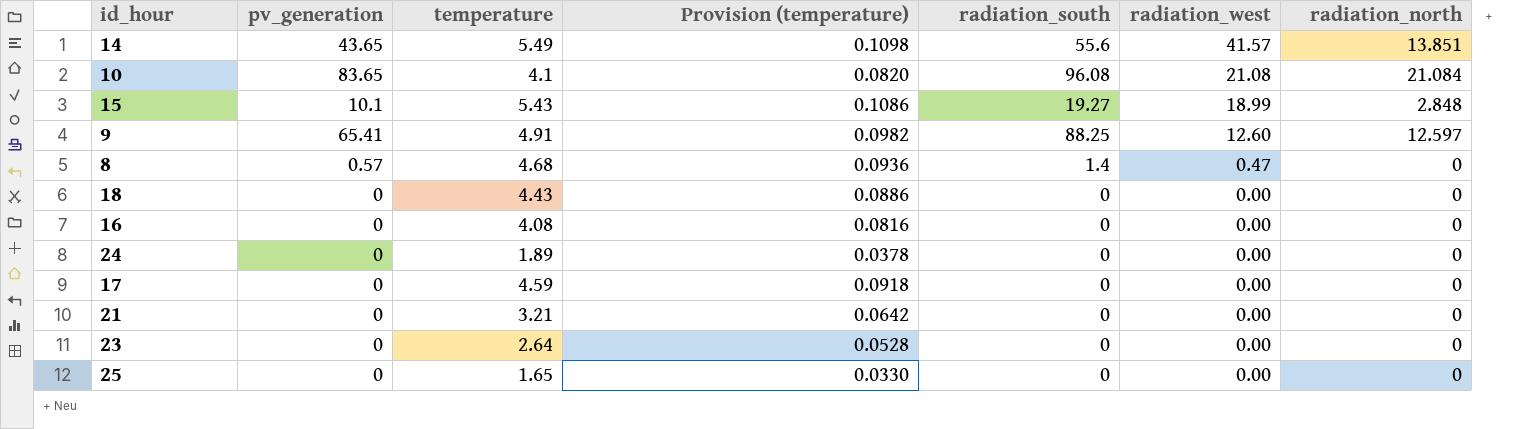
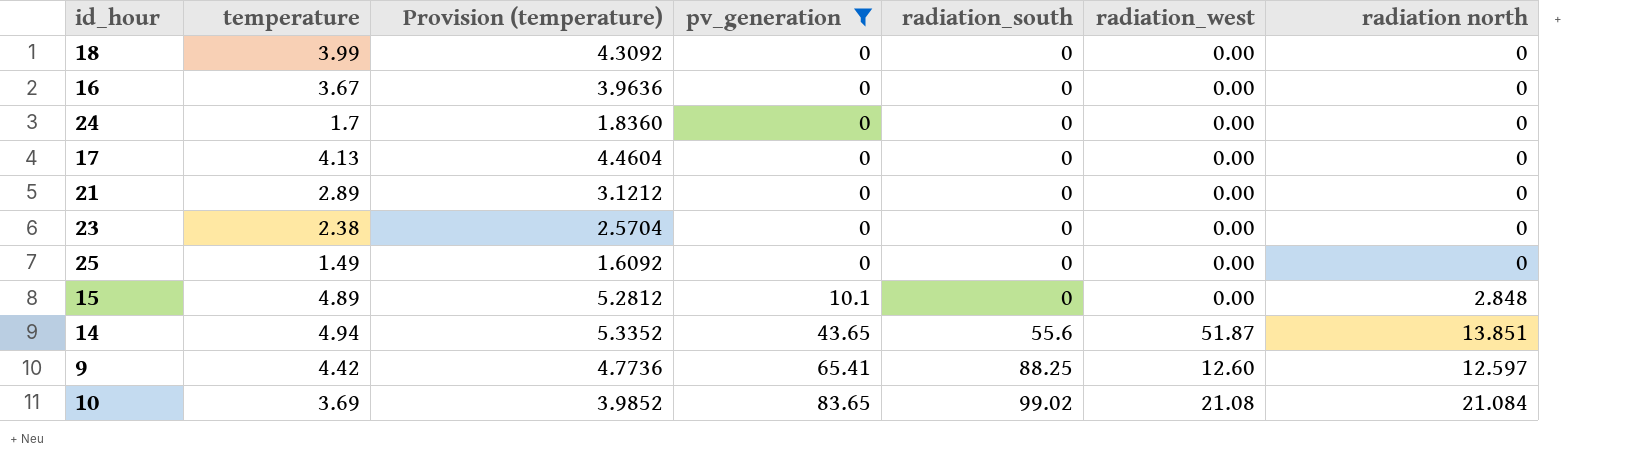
filter: none -> pv_generation != 0.57
row order: radiation_west descending -> pv_generation ascending
column Provision (temperature) | formula: [temperature] * 0.02 -> [temperature] * 1.08
column pv_generation | position: 2 -> 4
column name: radiation_north -> radiation north
18 | temperature: 4.43 -> 3.99
16 | temperature: 4.08 -> 3.67
24 | temperature: 1.89 -> 1.7
17 | temperature: 4.59 -> 4.13
21 | temperature: 3.21 -> 2.89
23 | temperature: 2.64 -> 2.38
25 | temperature: 1.65 -> 1.49
15 | temperature: 5.43 -> 4.89
15 | radiation_south: 19.27 -> 0
15 | radiation_west: 18.99 -> 0.00
14 | temperature: 5.49 -> 4.94
14 | radiation_west: 41.57 -> 51.87
9 | temperature: 4.91 -> 4.42
10 | temperature: 4.1 -> 3.69
10 | radiation_south: 96.08 -> 99.02

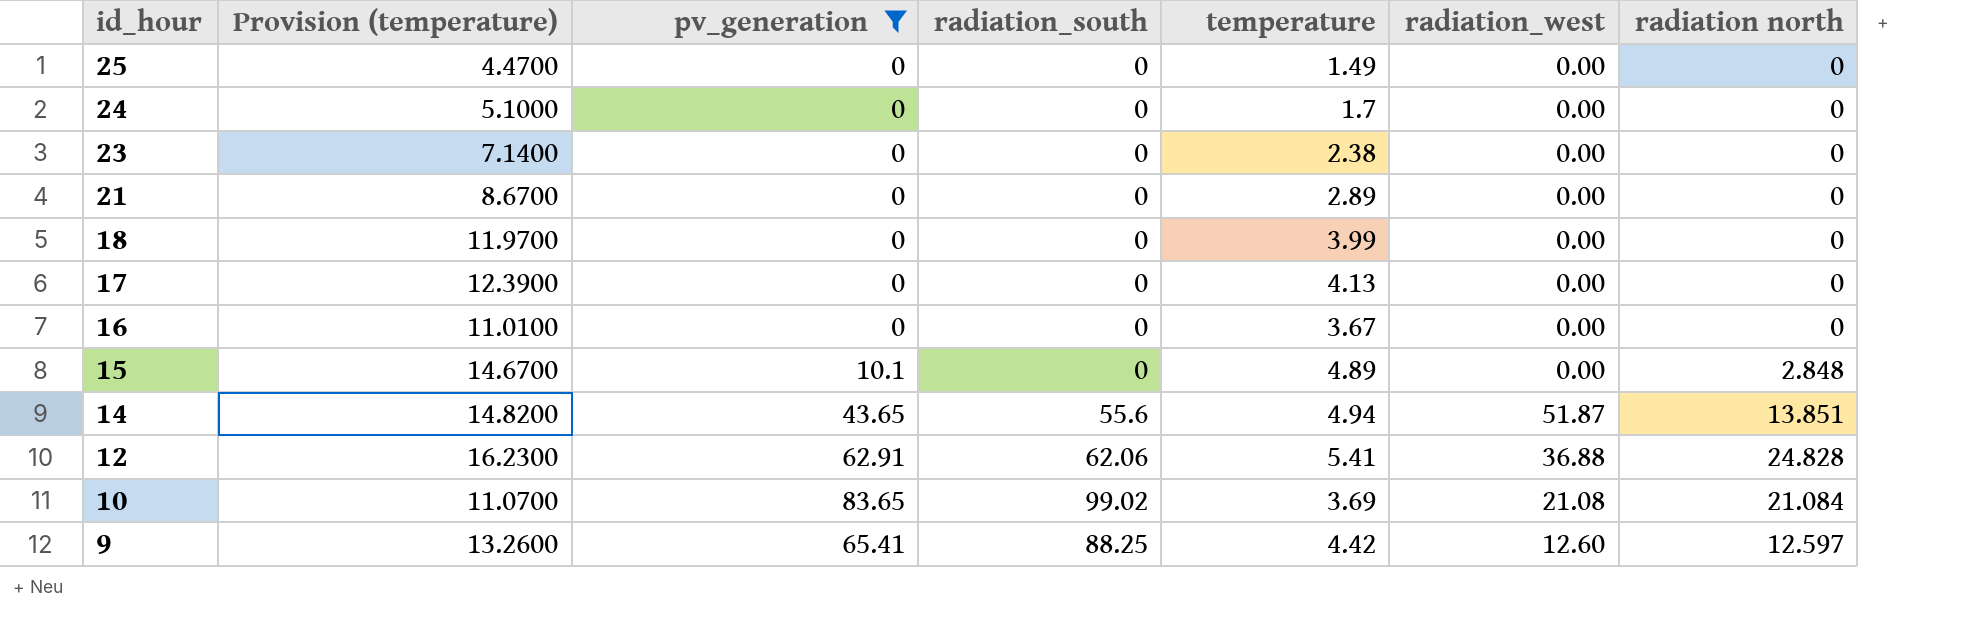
row order: pv_generation ascending -> id_hour descending
column Provision (temperature) | formula: [temperature] * 1.08 -> [temperature] * 3
column temperature | position: 2 -> 5
row 12: none -> 16.2300 | 62.91 | 62.06 | 5.41 | 36.88 | 24.828

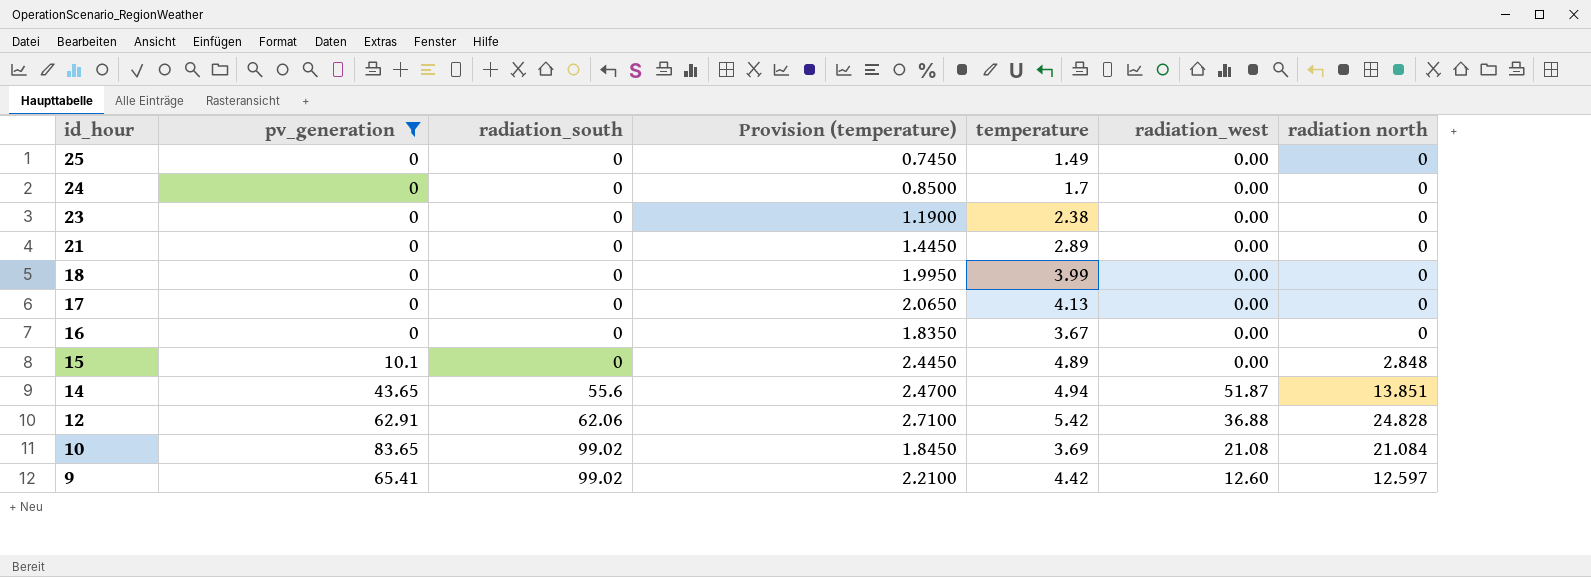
column Provision (temperature) | formula: [temperature] * 3 -> [temperature] * 0.5
column Provision (temperature) | position: 2 -> 4
12 | temperature: 5.41 -> 5.42
9 | radiation_south: 88.25 -> 99.02

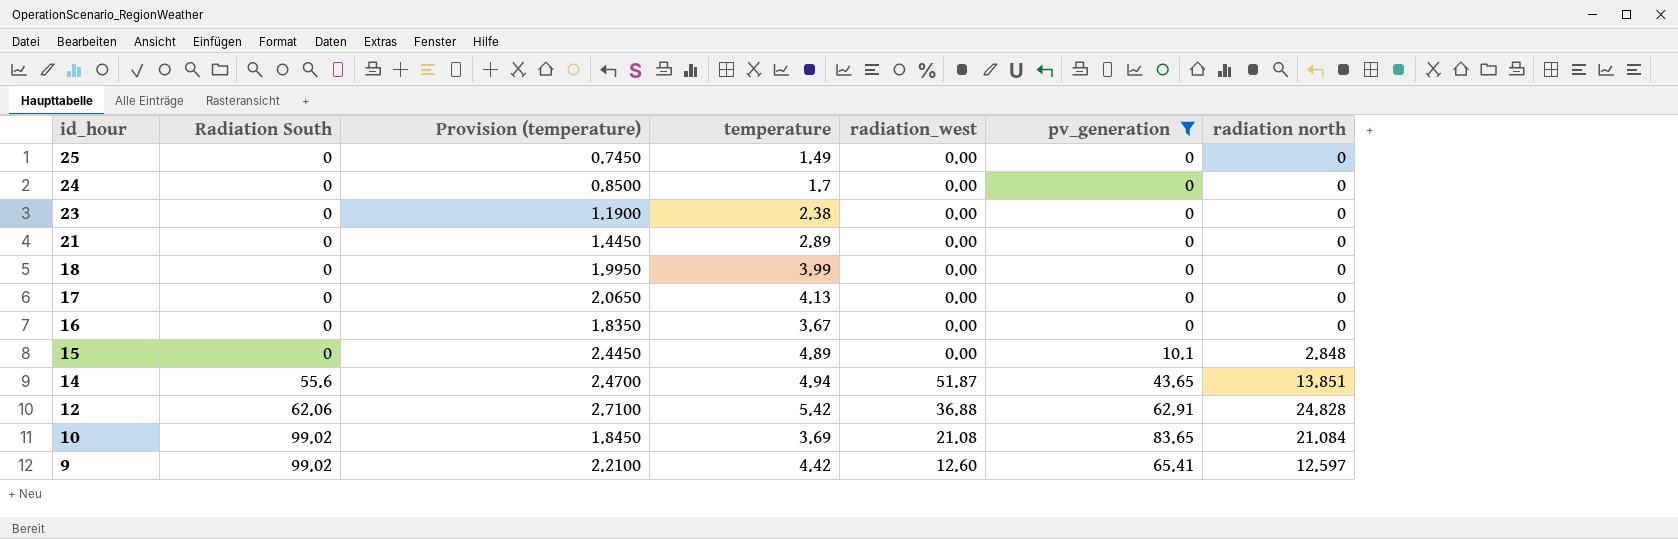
column name: radiation_south -> Radiation South
column pv_generation | position: 2 -> 6

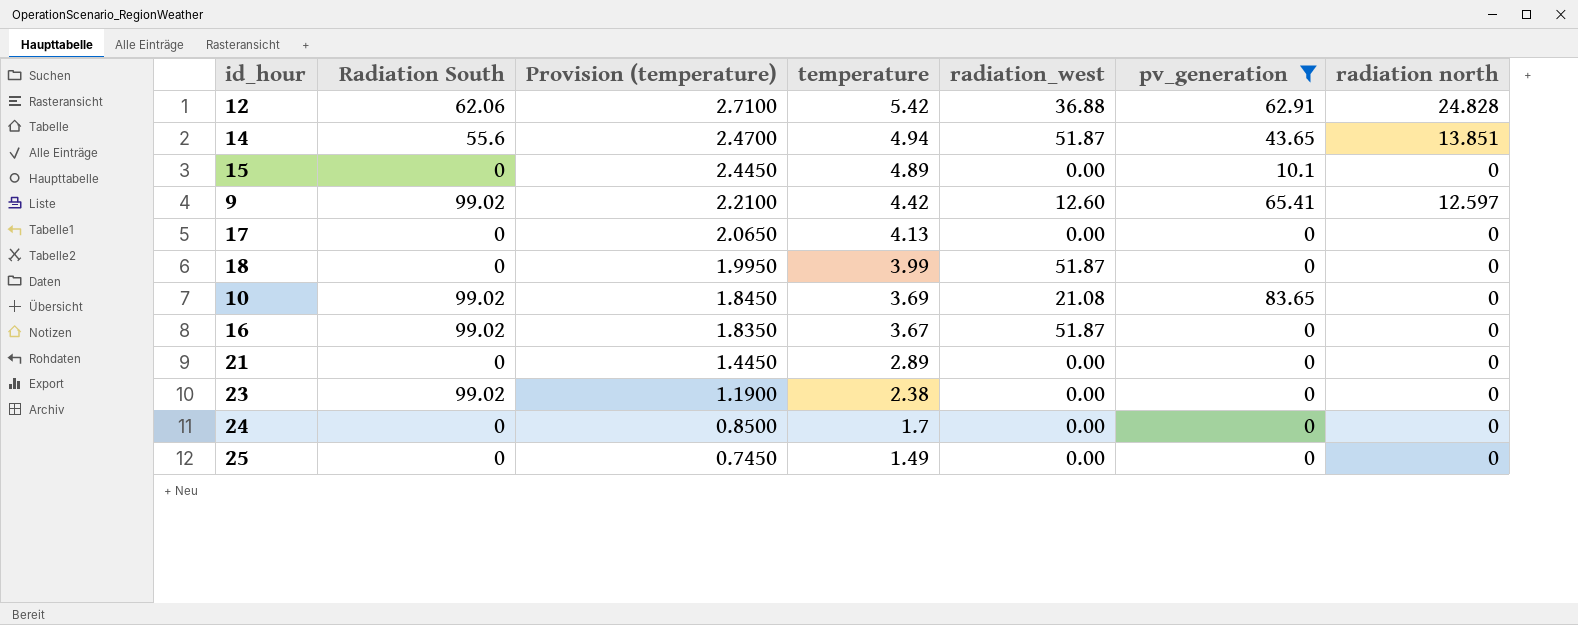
row order: id_hour descending -> Provision (temperature) descending
15 | radiation north: 2.848 -> 0
18 | radiation_west: 0.00 -> 51.87
10 | radiation north: 21.084 -> 0
16 | Radiation South: 0 -> 99.02
16 | radiation_west: 0.00 -> 51.87
23 | Radiation South: 0 -> 99.02

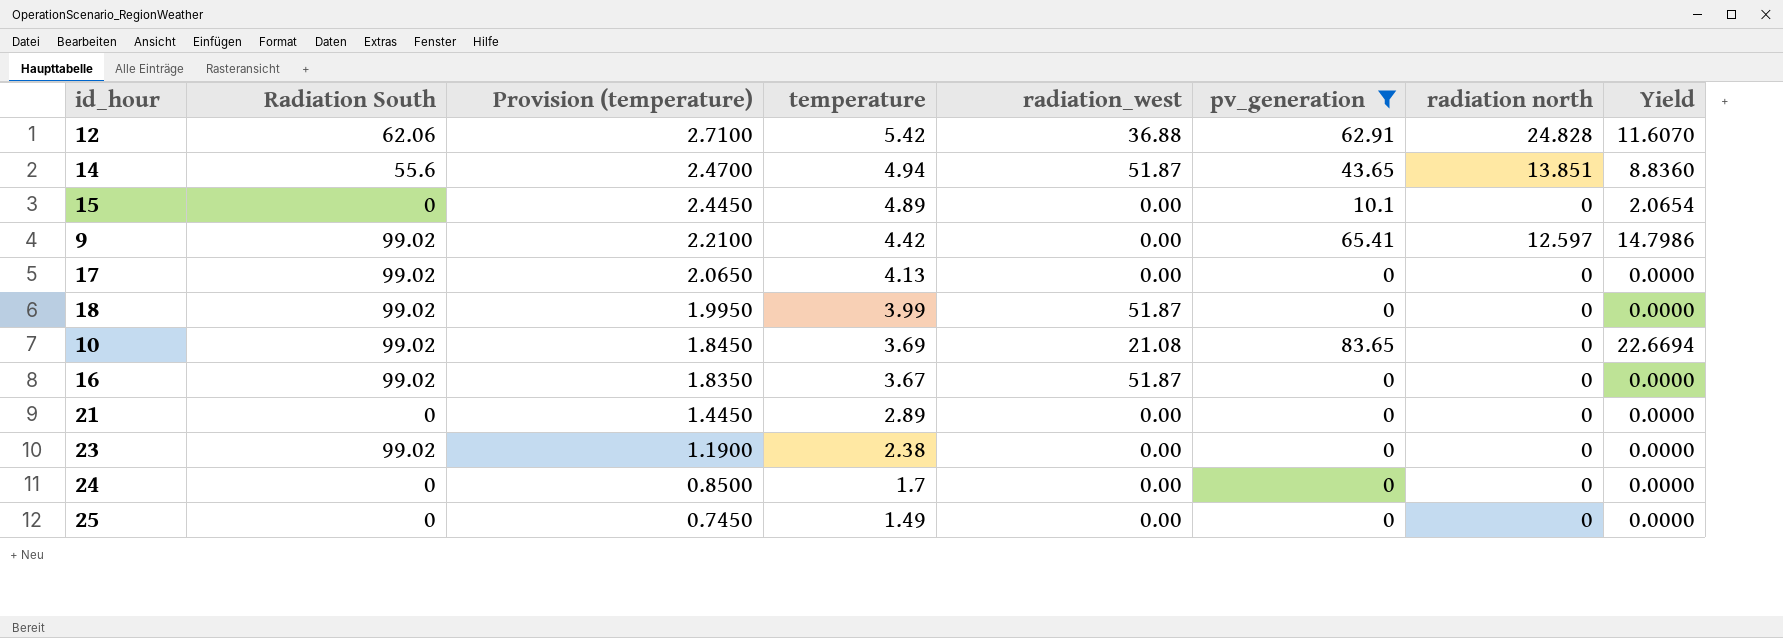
column Yield | formula: none -> [pv_generation] / [temperature]
9 | radiation_west: 12.60 -> 0.00
17 | Radiation South: 0 -> 99.02
18 | Radiation South: 0 -> 99.02

